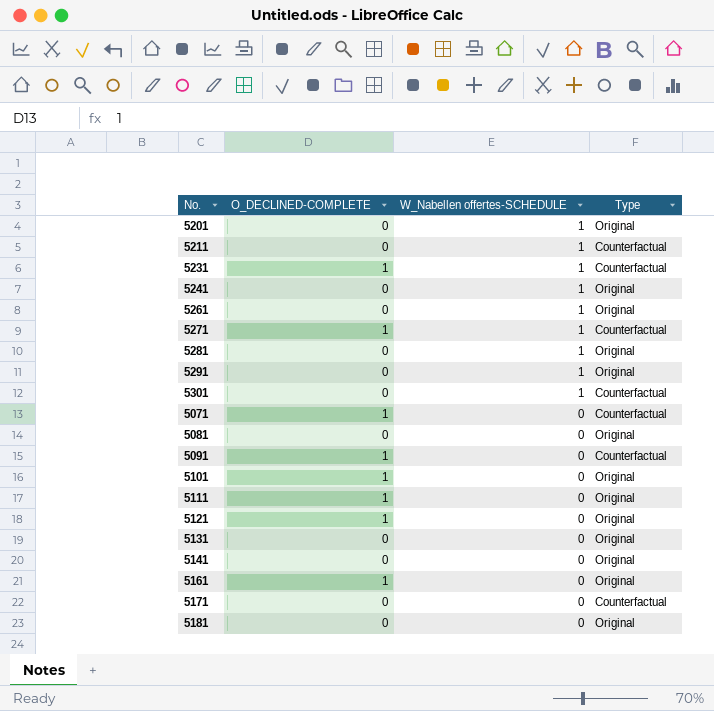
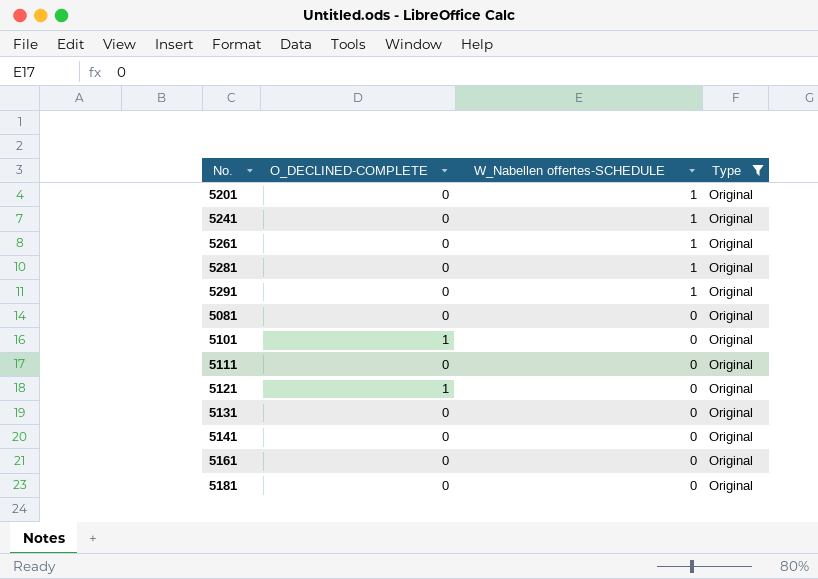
filter: none -> Type = Original
5111 | O_DECLINED-COMPLETE: 1 -> 0
5161 | O_DECLINED-COMPLETE: 1 -> 0

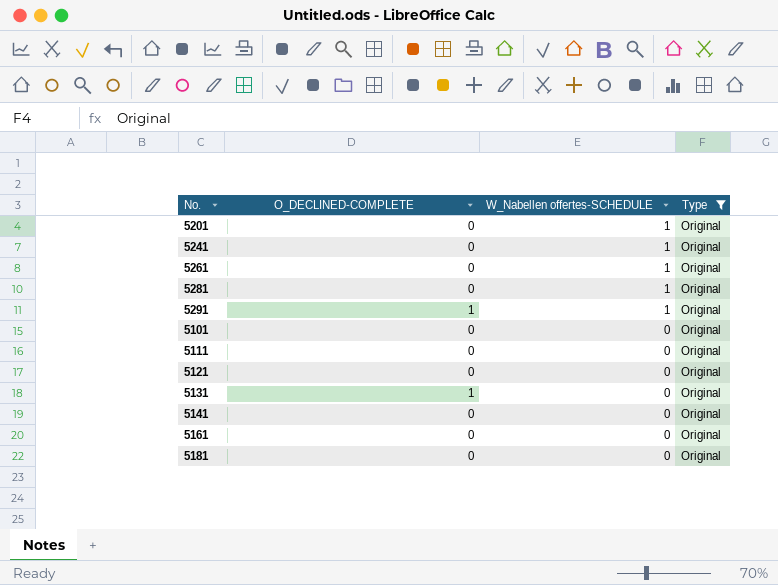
row 5081: 0 | 0 | Original -> none
5291 | O_DECLINED-COMPLETE: 0 -> 1
5101 | O_DECLINED-COMPLETE: 1 -> 0
5121 | O_DECLINED-COMPLETE: 1 -> 0
5131 | O_DECLINED-COMPLETE: 0 -> 1

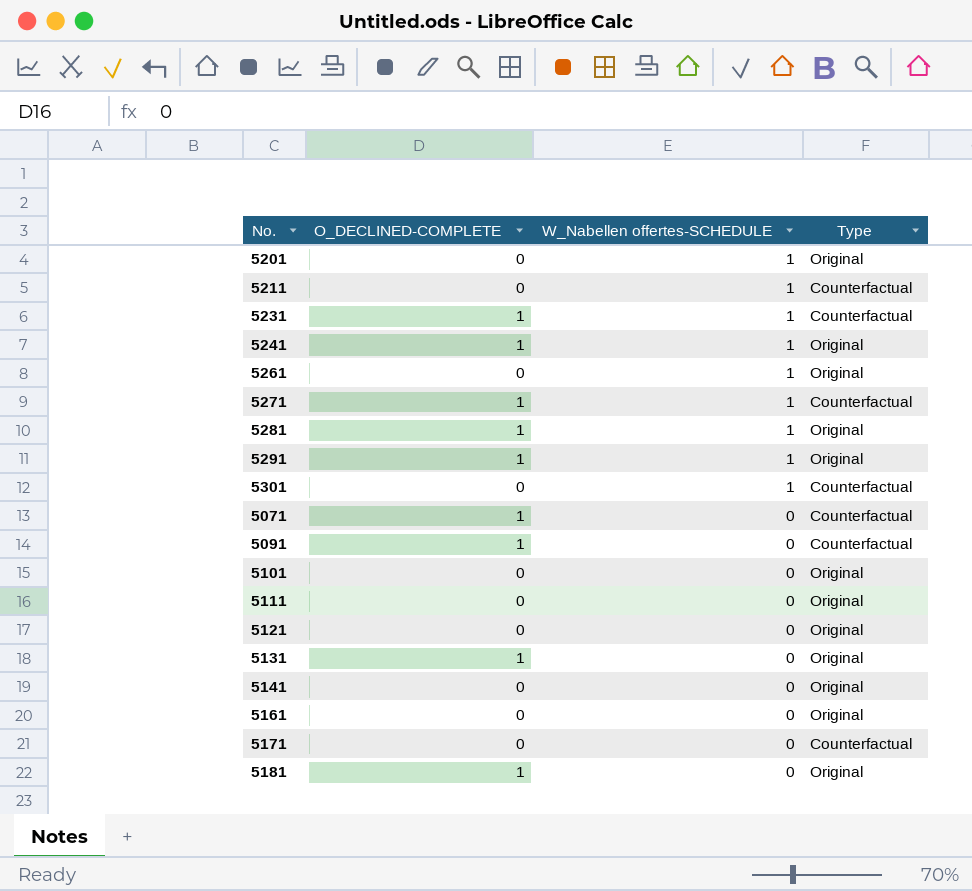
filter: Type = Original -> none
5241 | O_DECLINED-COMPLETE: 0 -> 1
5281 | O_DECLINED-COMPLETE: 0 -> 1
5181 | O_DECLINED-COMPLETE: 0 -> 1

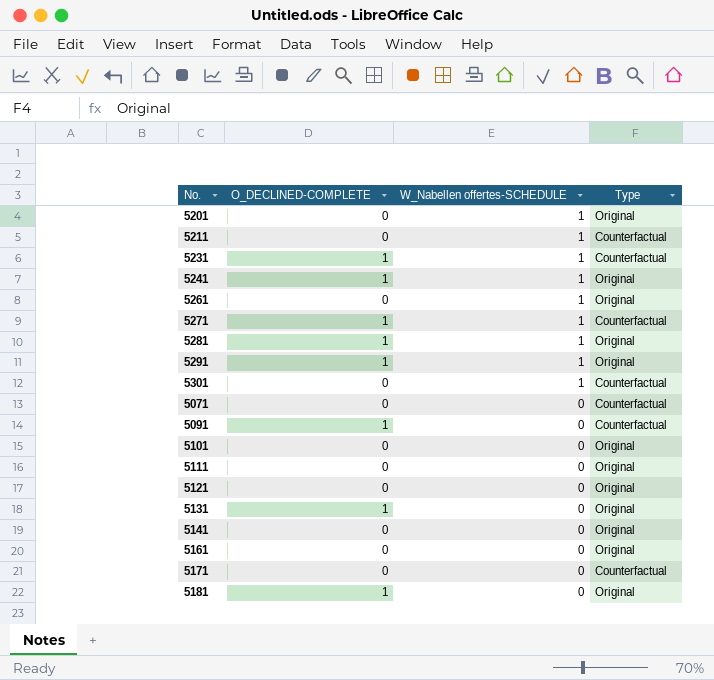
5071 | O_DECLINED-COMPLETE: 1 -> 0

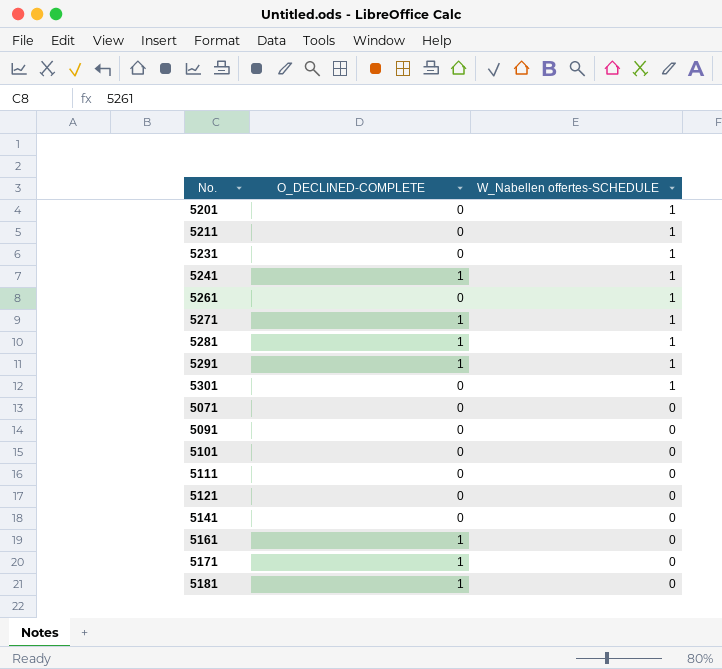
column Type | position: 4 -> none
row 5131: 1 | 0 | Original -> none
5231 | O_DECLINED-COMPLETE: 1 -> 0
5091 | O_DECLINED-COMPLETE: 1 -> 0
5161 | O_DECLINED-COMPLETE: 0 -> 1
5171 | O_DECLINED-COMPLETE: 0 -> 1

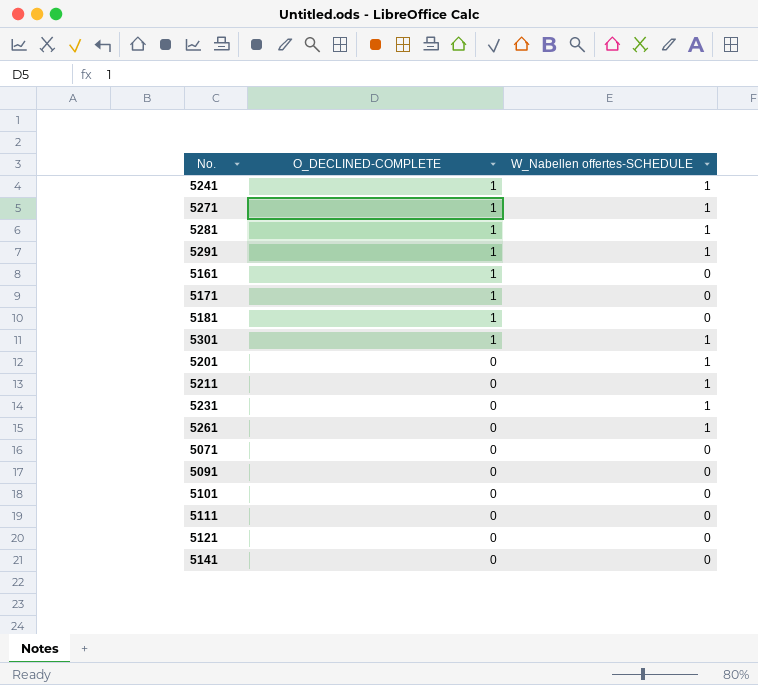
row order: W_Nabellen offertes-SCHEDULE descending -> O_DECLINED-COMPLETE descending
5301 | O_DECLINED-COMPLETE: 0 -> 1

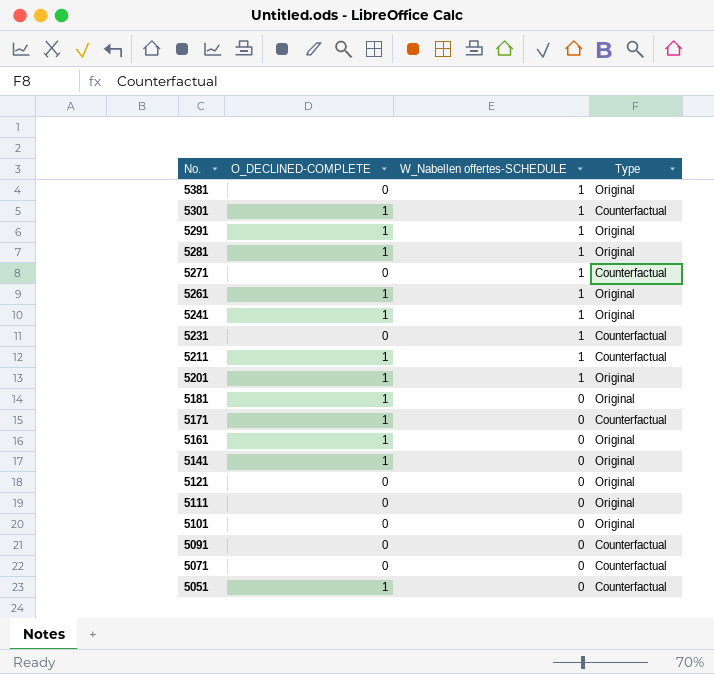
row order: O_DECLINED-COMPLETE descending -> No. descending
column Type | position: none -> 4
row 5381: none -> 0 | 1 | Original
5271 | O_DECLINED-COMPLETE: 1 -> 0
5261 | O_DECLINED-COMPLETE: 0 -> 1
5211 | O_DECLINED-COMPLETE: 0 -> 1
5201 | O_DECLINED-COMPLETE: 0 -> 1
5141 | O_DECLINED-COMPLETE: 0 -> 1
row 5051: none -> 1 | 0 | Counterfactual

